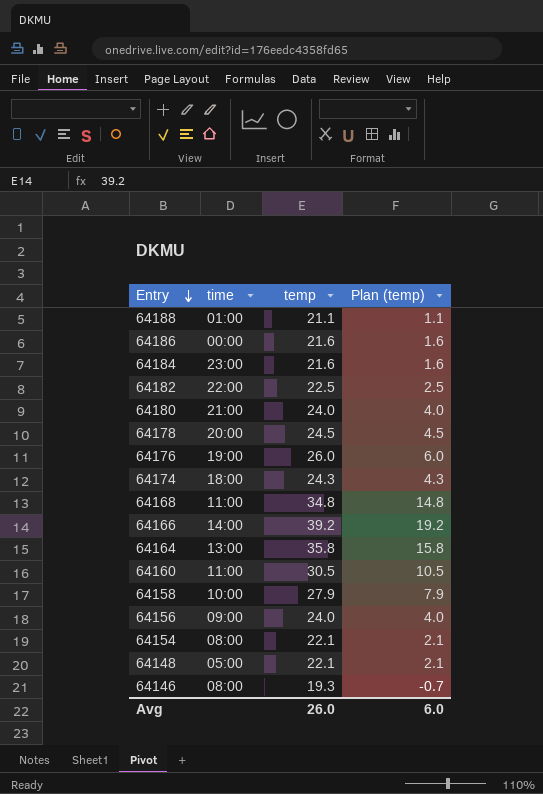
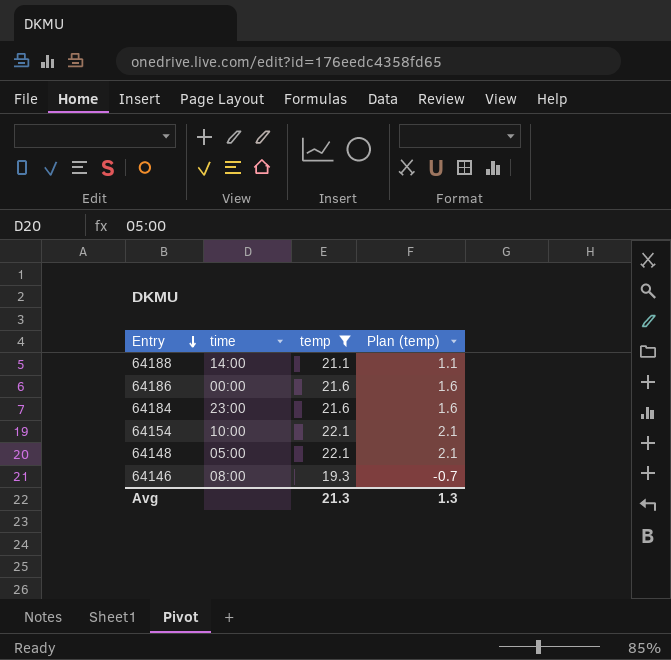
filter: none -> temp <= 22.1
64188 | time: 01:00 -> 14:00
64154 | time: 08:00 -> 10:00
Avg | temp: 26.0 -> 21.3
Avg | Plan (temp): 6.0 -> 1.3

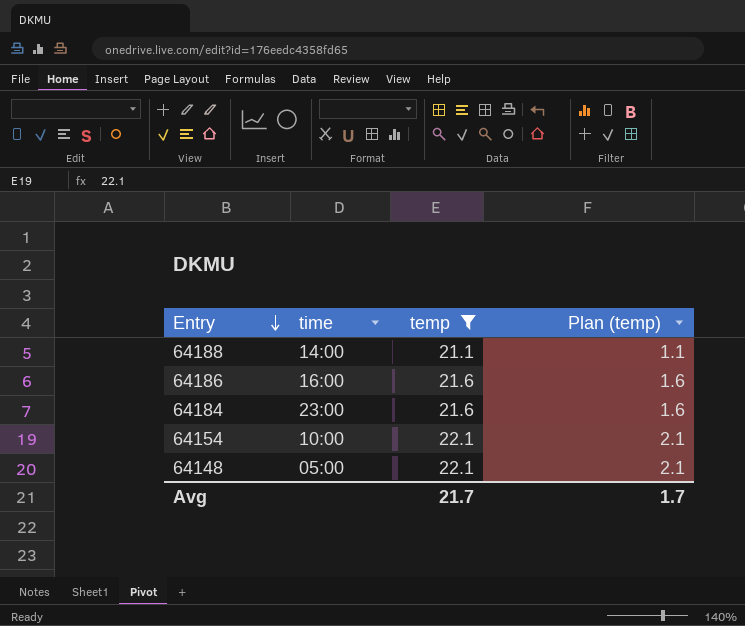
row 64146: 08:00 | 19.3 | -0.7 -> none
64186 | time: 00:00 -> 16:00
Avg | temp: 21.3 -> 21.7
Avg | Plan (temp): 1.3 -> 1.7

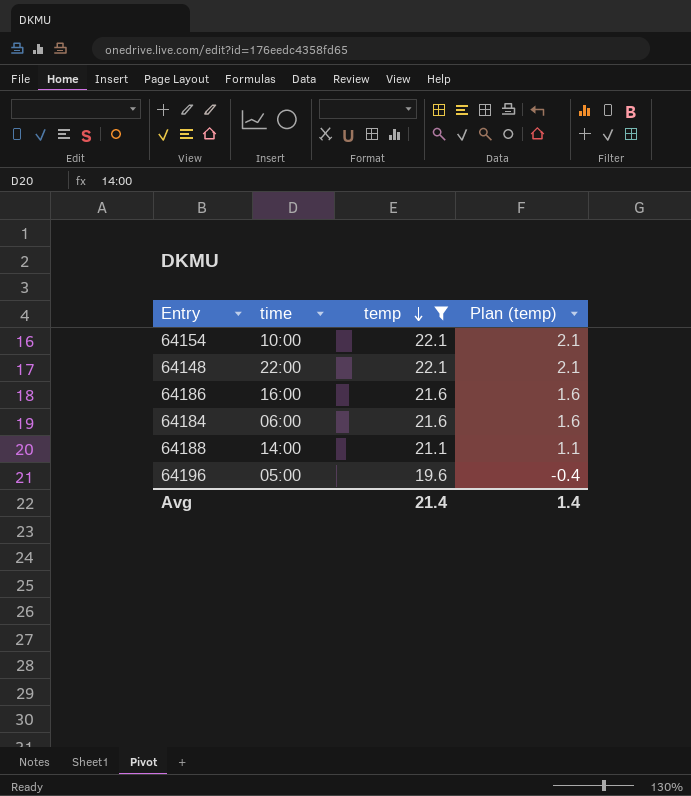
row order: Entry descending -> temp descending
64148 | time: 05:00 -> 22:00
64184 | time: 23:00 -> 06:00
row 64196: none -> 05:00 | 19.6 | -0.4
Avg | temp: 21.7 -> 21.4
Avg | Plan (temp): 1.7 -> 1.4

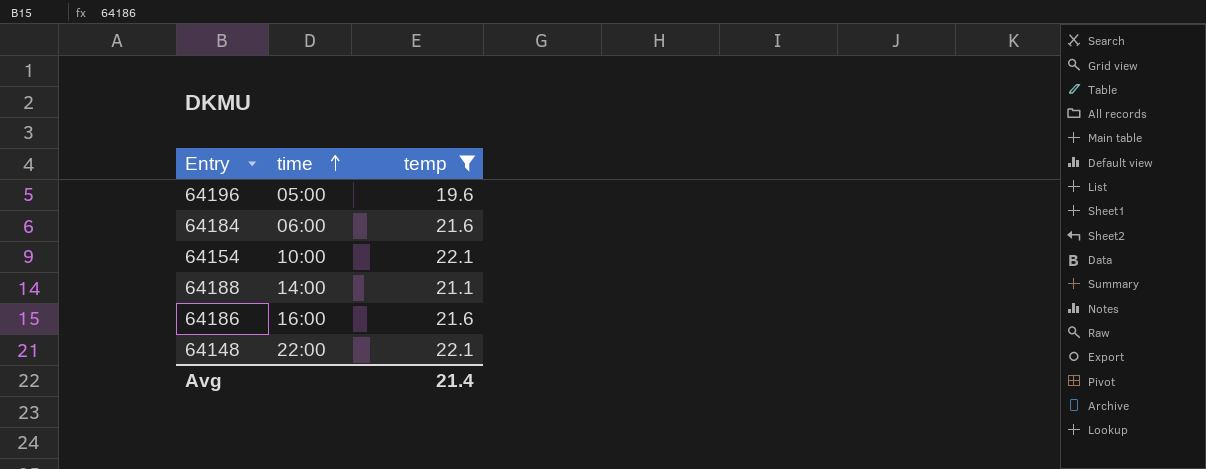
row order: temp descending -> time ascending
column Plan (temp) | formula: [temp] - 20 -> none

